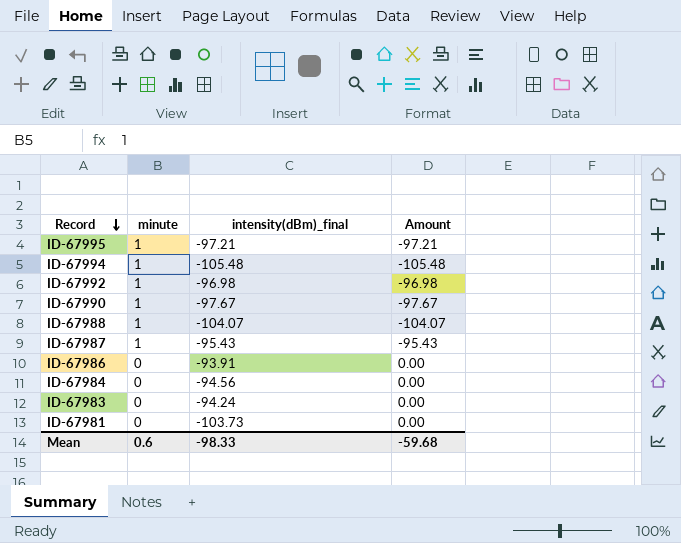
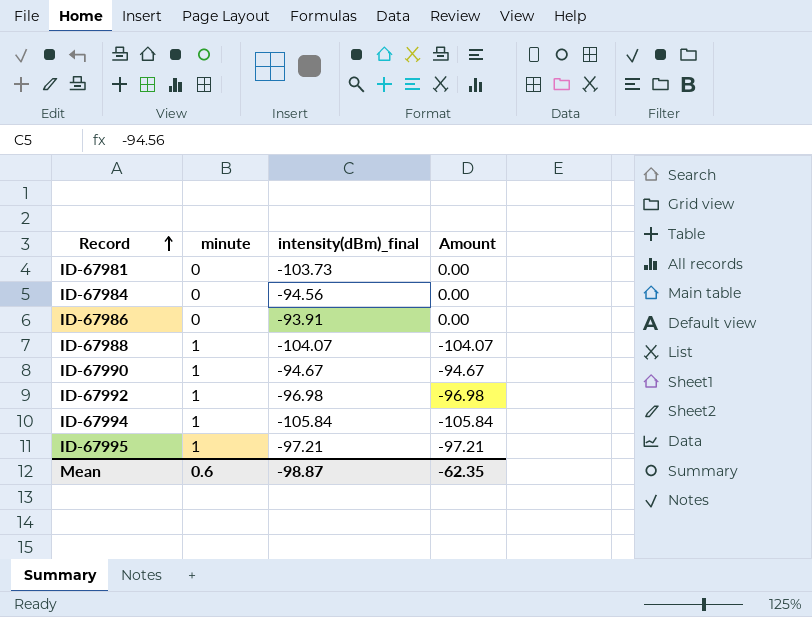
row order: Record descending -> Record ascending
row ID-67987: 1 | -95.43 | -95.43 -> none
row ID-67983: 0 | -94.24 | 0.00 -> none
ID-67990 | intensity(dBm)_final: -97.67 -> -94.67
ID-67990 | Amount: -97.67 -> -94.67
ID-67994 | intensity(dBm)_final: -105.48 -> -105.84
ID-67994 | Amount: -105.48 -> -105.84
Mean | intensity(dBm)_final: -98.33 -> -98.87
Mean | Amount: -59.68 -> -62.35

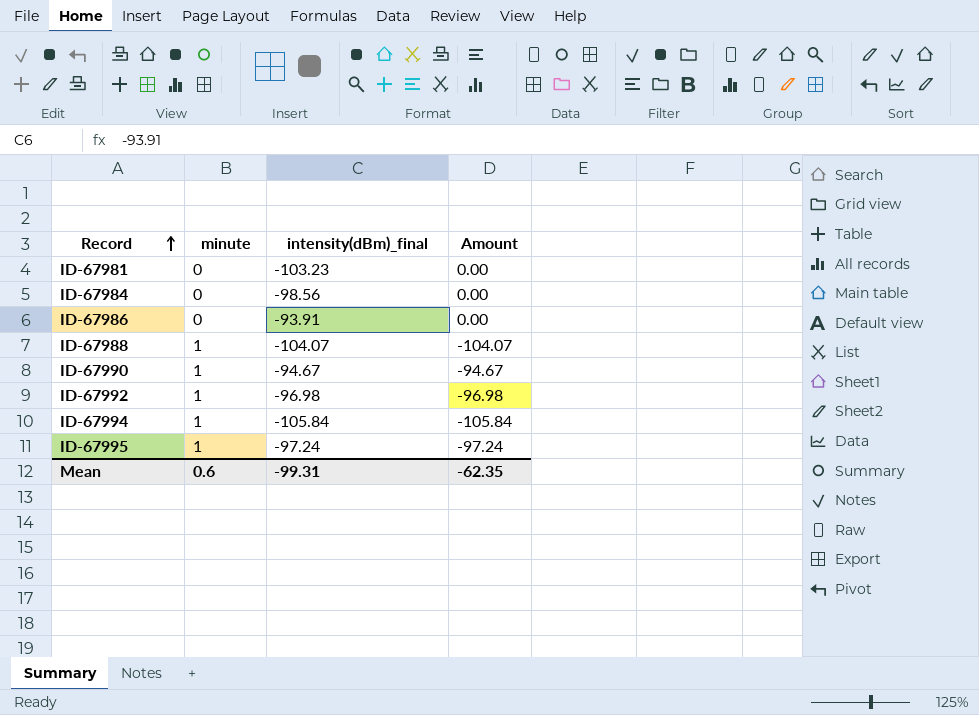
ID-67981 | intensity(dBm)_final: -103.73 -> -103.23
ID-67984 | intensity(dBm)_final: -94.56 -> -98.56
ID-67995 | intensity(dBm)_final: -97.21 -> -97.24
ID-67995 | Amount: -97.21 -> -97.24
Mean | intensity(dBm)_final: -98.87 -> -99.31

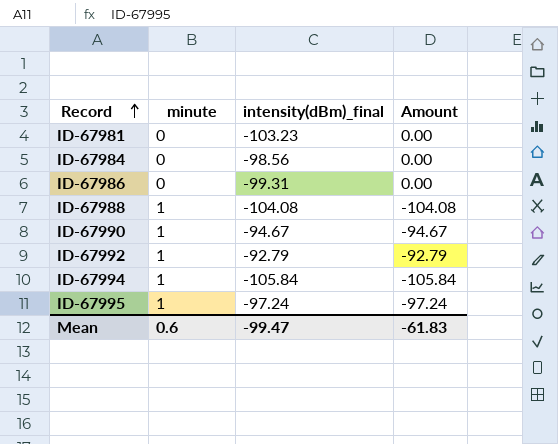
ID-67986 | intensity(dBm)_final: -93.91 -> -99.31
ID-67988 | intensity(dBm)_final: -104.07 -> -104.08
ID-67988 | Amount: -104.07 -> -104.08
ID-67992 | intensity(dBm)_final: -96.98 -> -92.79
ID-67992 | Amount: -96.98 -> -92.79
Mean | intensity(dBm)_final: -99.31 -> -99.47
Mean | Amount: -62.35 -> -61.83

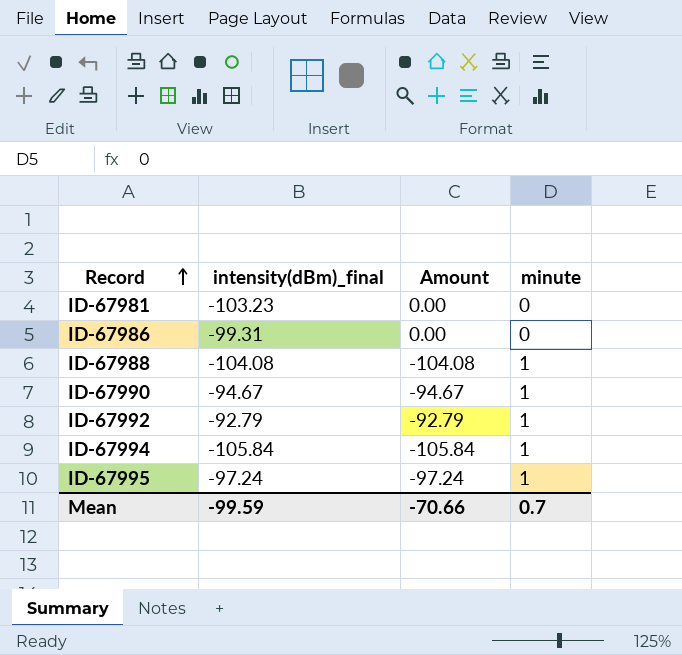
column minute | position: 2 -> 4
row ID-67984: 0 | -98.56 | 0.00 -> none
Mean | intensity(dBm)_final: -99.47 -> -99.59
Mean | Amount: -61.83 -> -70.66
Mean | minute: 0.6 -> 0.7

